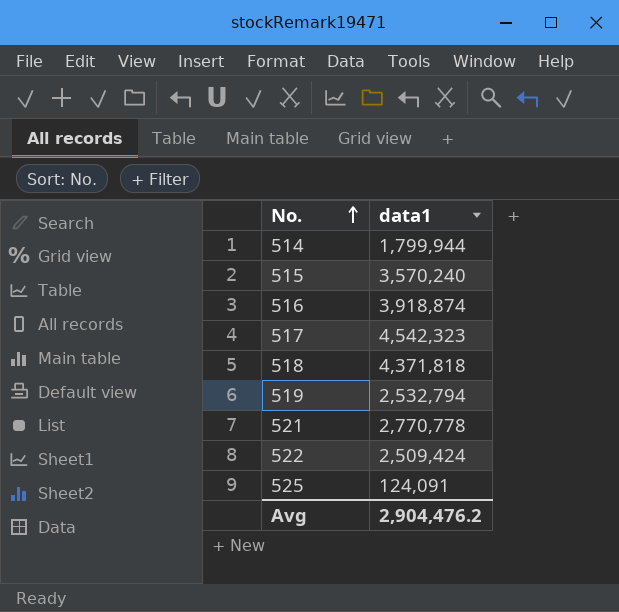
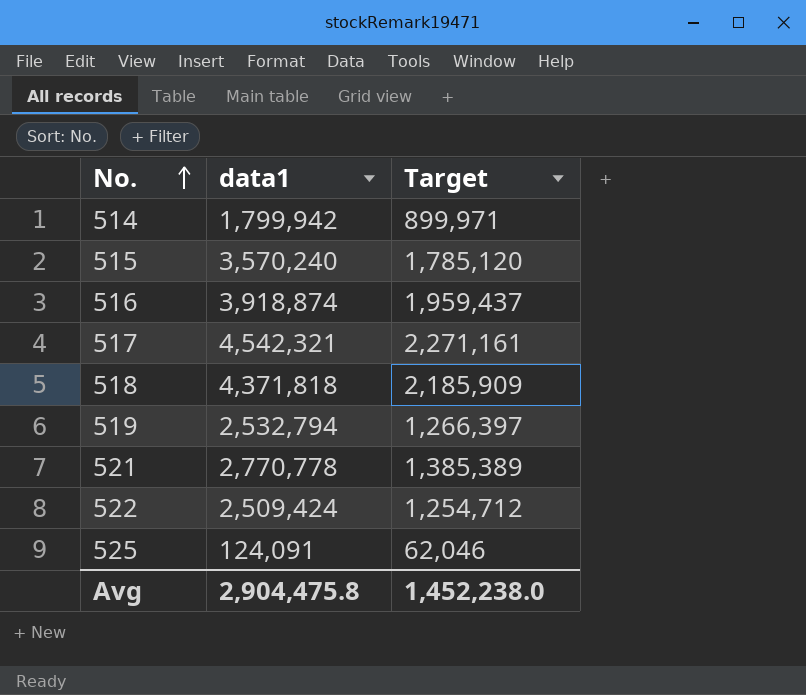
column Target | formula: none -> [data1] * 0.5
514 | data1: 1,799,944 -> 1,799,942
517 | data1: 4,542,323 -> 4,542,321
Avg | data1: 2,904,476.2 -> 2,904,475.8

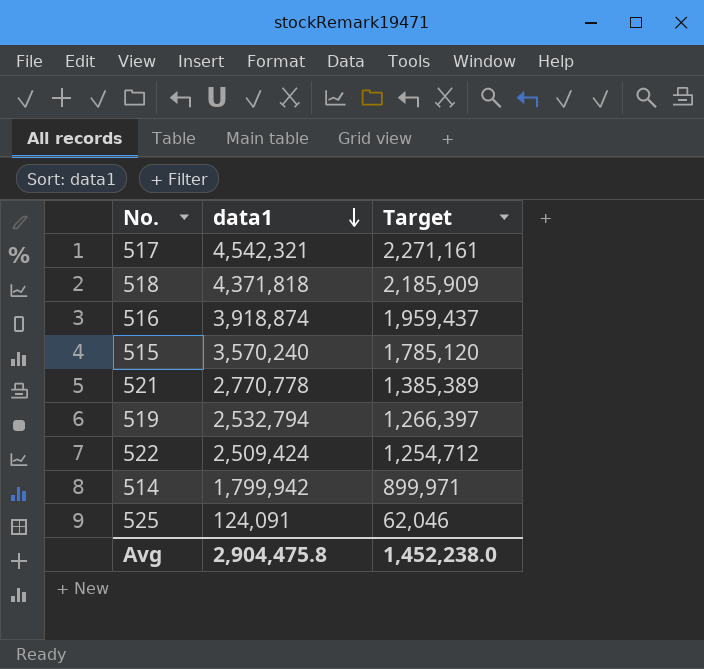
row order: No. ascending -> data1 descending

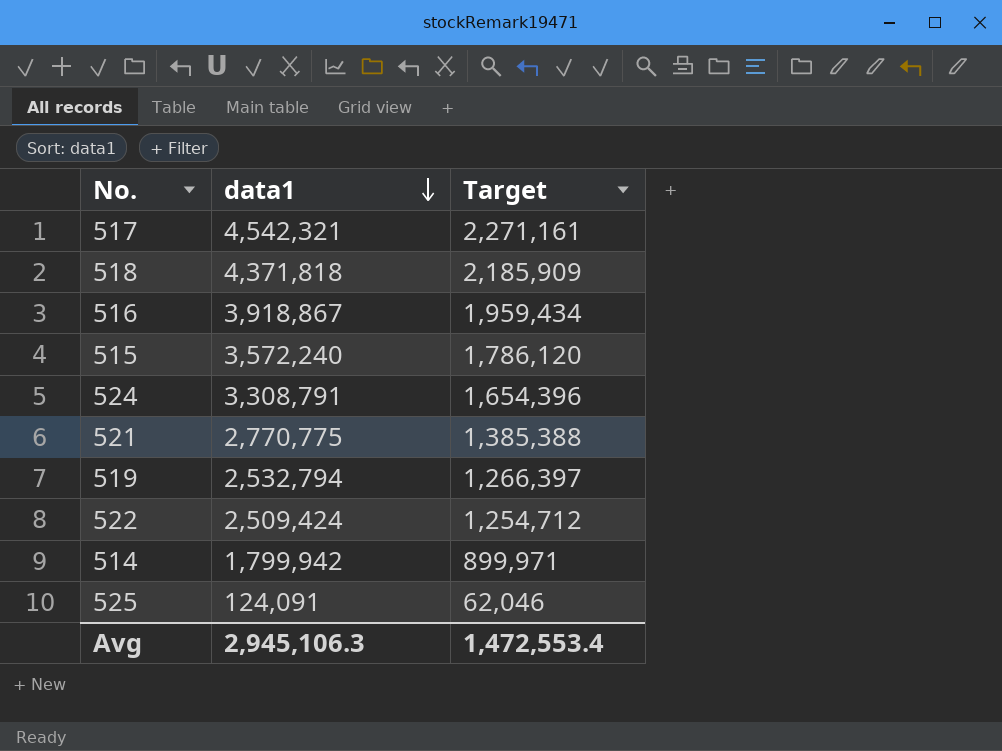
516 | data1: 3,918,874 -> 3,918,867
516 | Target: 1,959,437 -> 1,959,434
515 | data1: 3,570,240 -> 3,572,240
515 | Target: 1,785,120 -> 1,786,120
row 524: none -> 3,308,791 | 1,654,396
521 | data1: 2,770,778 -> 2,770,775
521 | Target: 1,385,389 -> 1,385,388
Avg | data1: 2,904,475.8 -> 2,945,106.3
Avg | Target: 1,452,238.0 -> 1,472,553.4

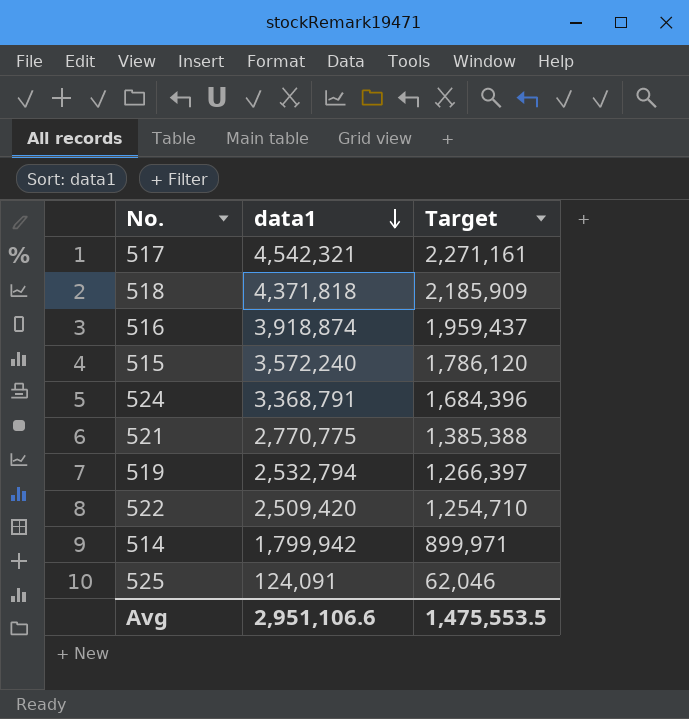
516 | data1: 3,918,867 -> 3,918,874
516 | Target: 1,959,434 -> 1,959,437
524 | data1: 3,308,791 -> 3,368,791
524 | Target: 1,654,396 -> 1,684,396
522 | data1: 2,509,424 -> 2,509,420
522 | Target: 1,254,712 -> 1,254,710
Avg | data1: 2,945,106.3 -> 2,951,106.6
Avg | Target: 1,472,553.4 -> 1,475,553.5

